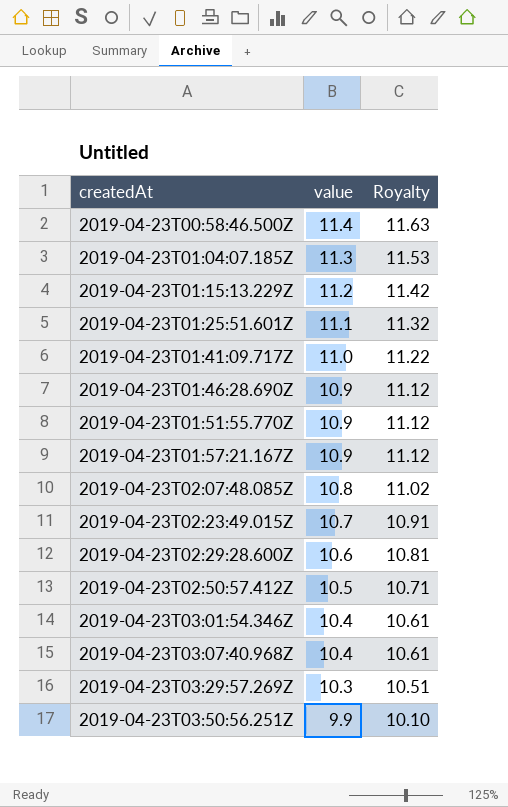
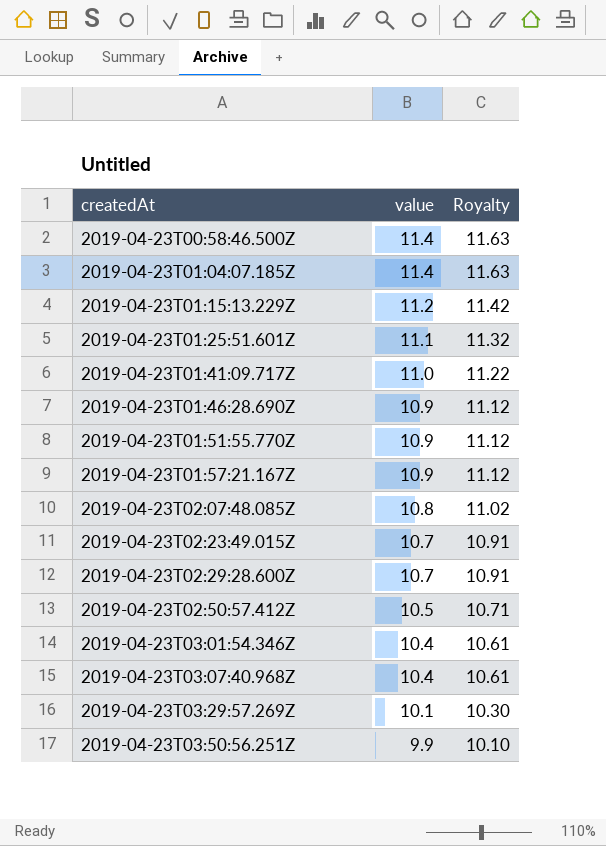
2019-04-23T01:04:07.185Z | value: 11.3 -> 11.4
2019-04-23T01:04:07.185Z | Royalty: 11.53 -> 11.63
2019-04-23T02:29:28.600Z | value: 10.6 -> 10.7
2019-04-23T02:29:28.600Z | Royalty: 10.81 -> 10.91
2019-04-23T03:29:57.269Z | value: 10.3 -> 10.1
2019-04-23T03:29:57.269Z | Royalty: 10.51 -> 10.30

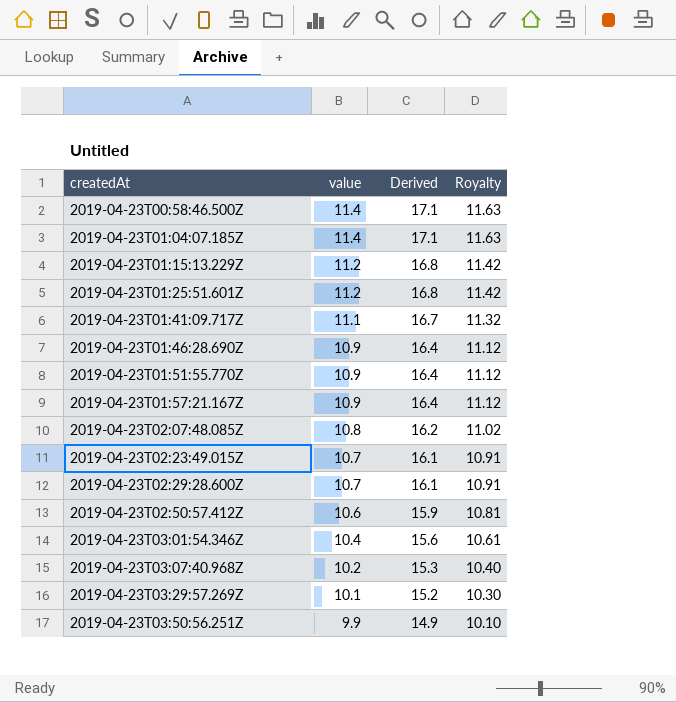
column Derived | formula: none -> [value] * 1.5
2019-04-23T01:25:51.601Z | value: 11.1 -> 11.2
2019-04-23T01:25:51.601Z | Royalty: 11.32 -> 11.42
2019-04-23T01:41:09.717Z | value: 11.0 -> 11.1
2019-04-23T01:41:09.717Z | Royalty: 11.22 -> 11.32
2019-04-23T02:50:57.412Z | value: 10.5 -> 10.6
2019-04-23T02:50:57.412Z | Royalty: 10.71 -> 10.81
2019-04-23T03:07:40.968Z | value: 10.4 -> 10.2
2019-04-23T03:07:40.968Z | Royalty: 10.61 -> 10.40

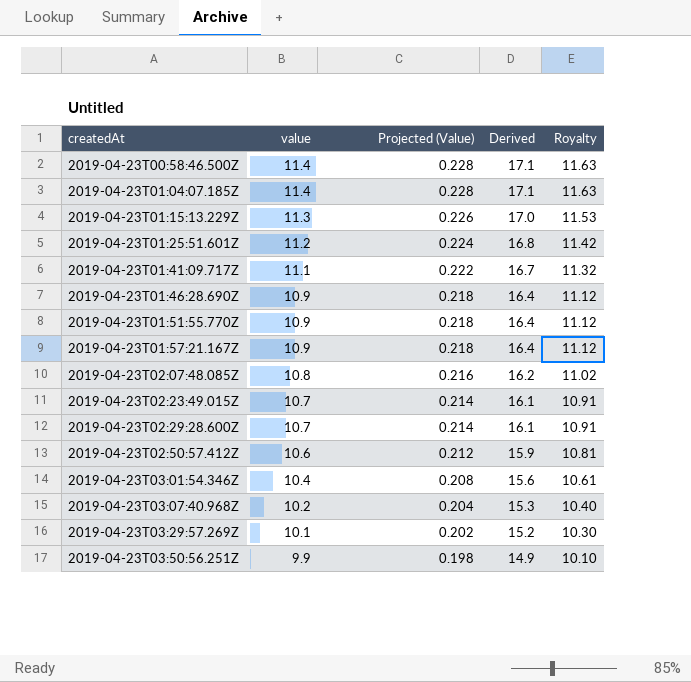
column Projected (Value) | formula: none -> [value] * 0.02
2019-04-23T01:15:13.229Z | value: 11.2 -> 11.3
2019-04-23T01:15:13.229Z | Derived: 16.8 -> 17.0
2019-04-23T01:15:13.229Z | Royalty: 11.42 -> 11.53

